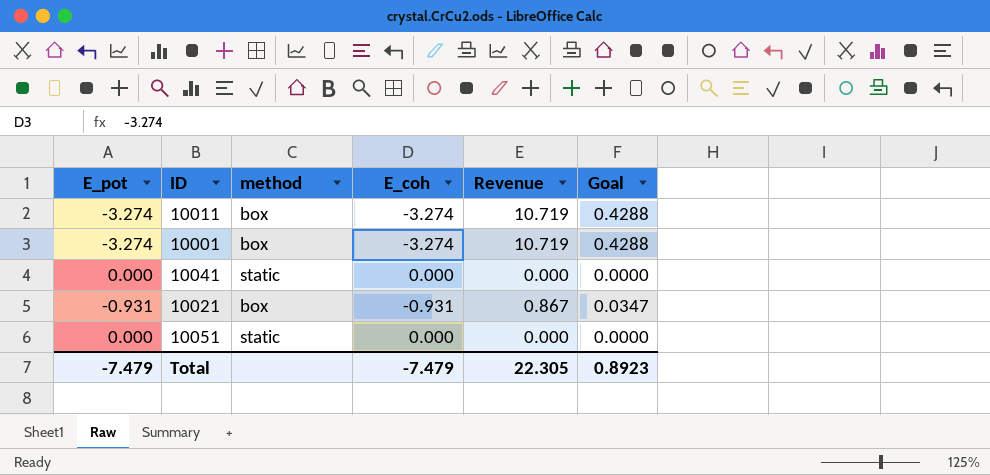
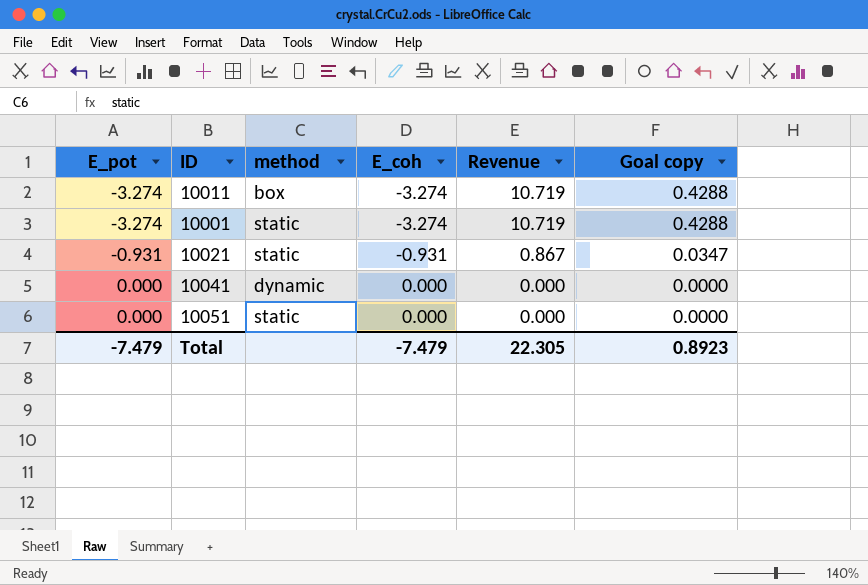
row order: none -> E_pot ascending
column name: Goal -> Goal copy
10001 | method: box -> static
10021 | method: box -> static
10041 | method: static -> dynamic

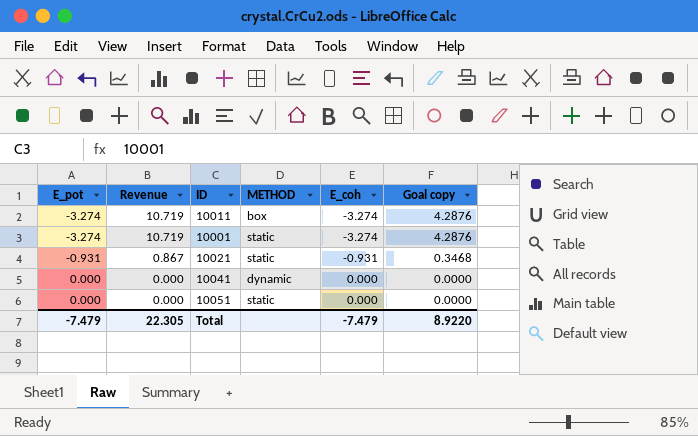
column Revenue | position: 5 -> 2
column name: method -> METHOD
column Goal copy | formula: [Revenue] * 0.04 -> [Revenue] * 0.4
Total | Goal copy: 0.8923 -> 8.9220

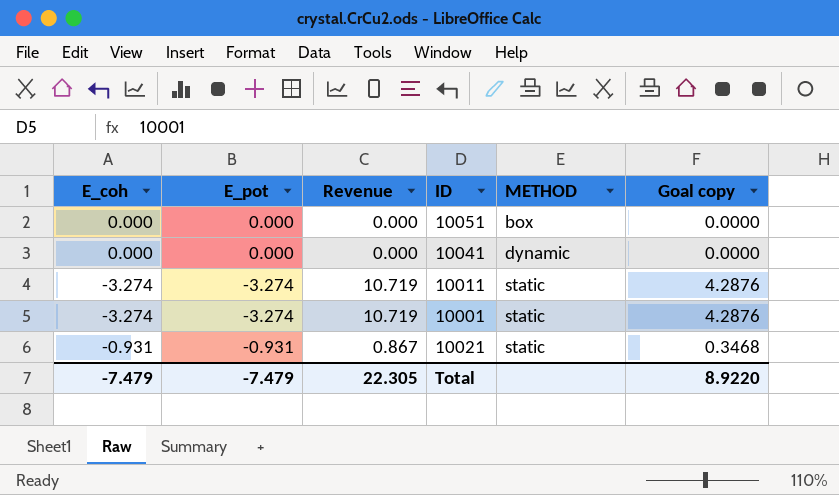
row order: E_pot ascending -> METHOD ascending
column E_coh | position: 5 -> 1
10051 | METHOD: static -> box
10011 | METHOD: box -> static

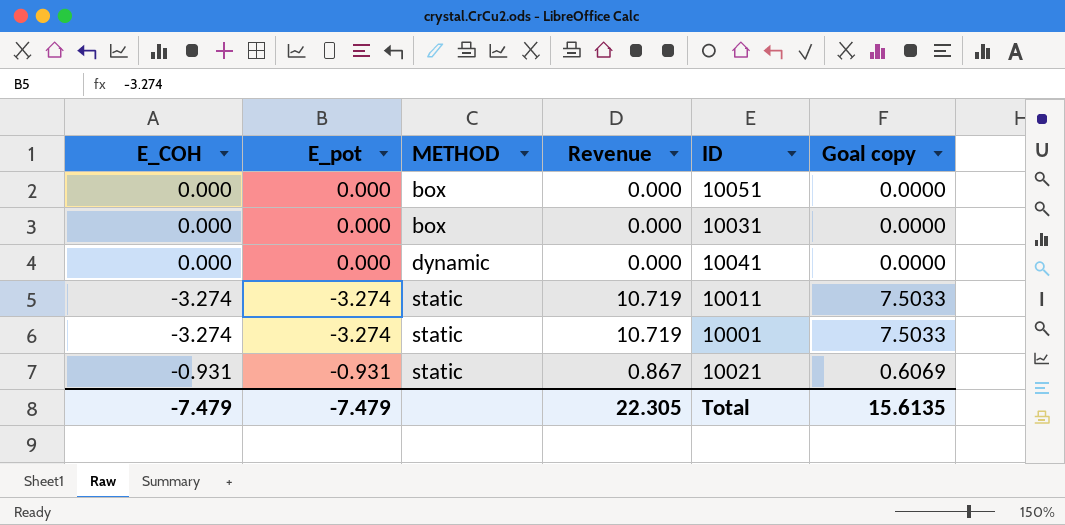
column name: E_coh -> E_COH
column METHOD | position: 5 -> 3
column Goal copy | formula: [Revenue] * 0.4 -> [Revenue] * 0.7
row 10031: none -> 0.000 | 0.000 | box | 0.000 | 0.0000
Total | Goal copy: 8.9220 -> 15.6135

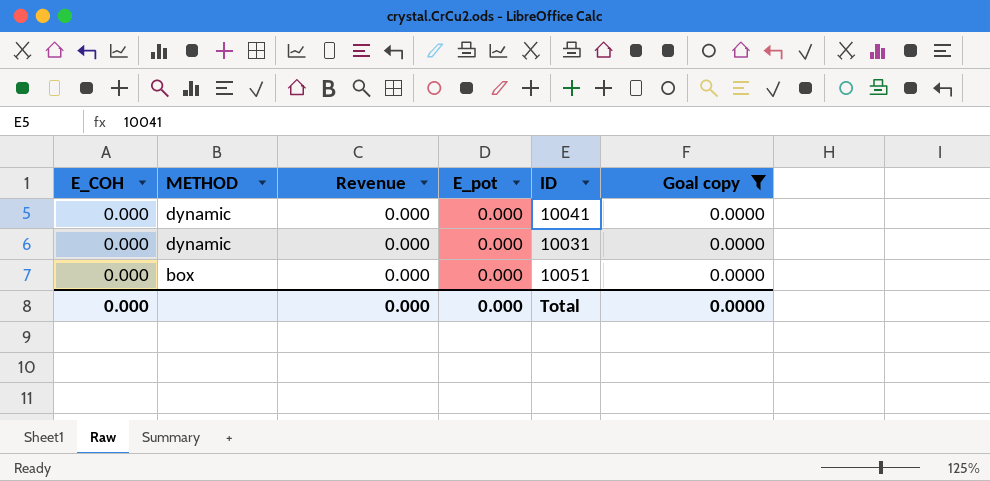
filter: none -> Goal copy = 0.0000
row order: METHOD ascending -> METHOD descending
column E_pot | position: 2 -> 4
10031 | METHOD: box -> dynamic
Total | E_COH: -7.479 -> 0.000
Total | Revenue: 22.305 -> 0.000
Total | E_pot: -7.479 -> 0.000
Total | Goal copy: 15.6135 -> 0.0000

